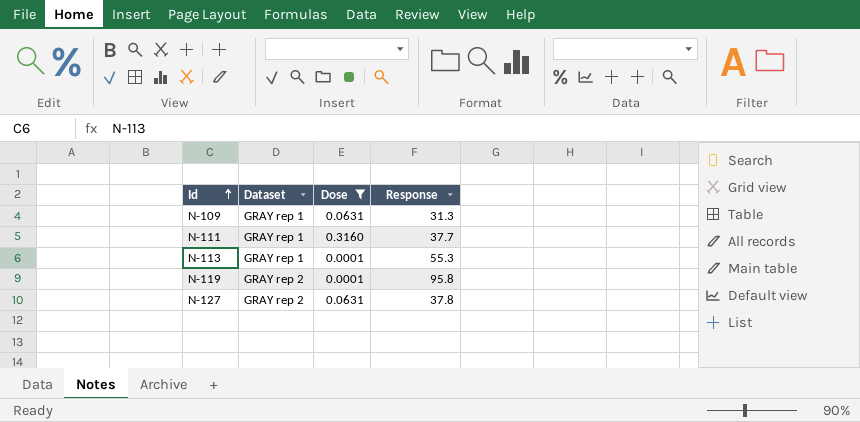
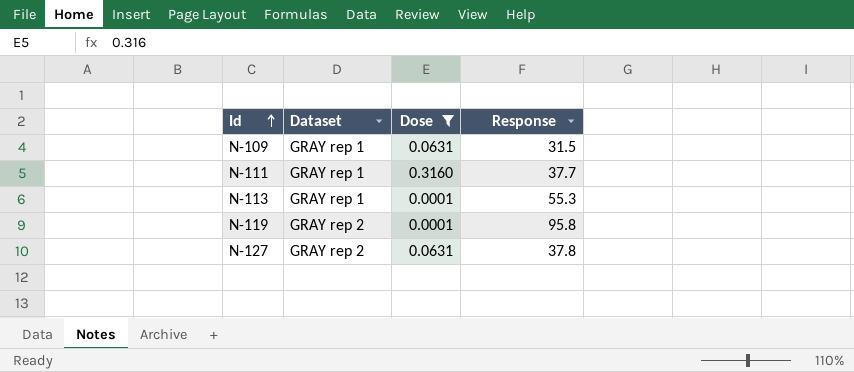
N-109 | Response: 31.3 -> 31.5

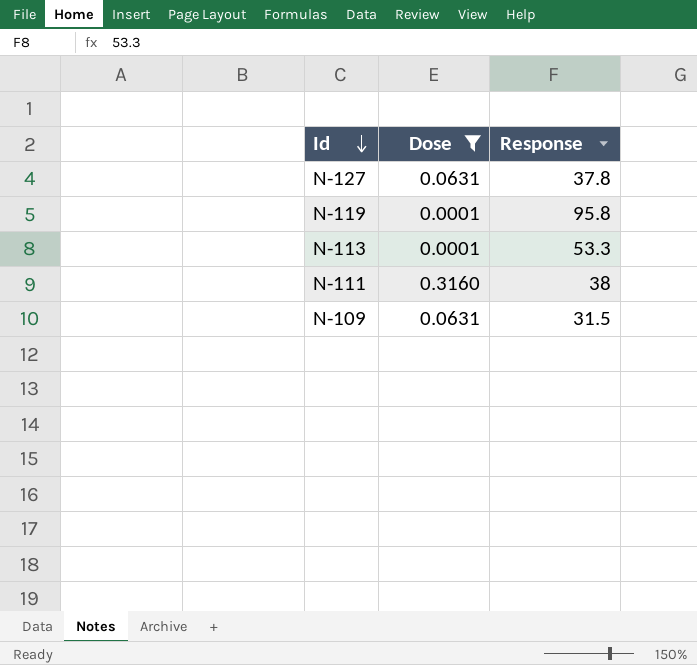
row order: Id ascending -> Id descending
column Dataset | position: 2 -> none
N-113 | Response: 55.3 -> 53.3
N-111 | Response: 37.7 -> 38

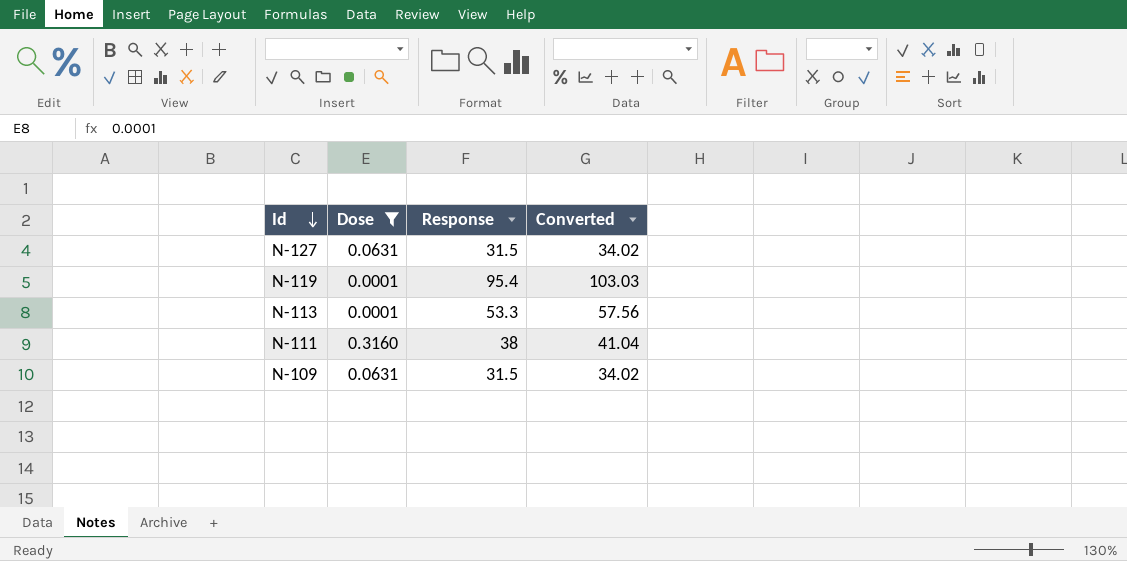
column Converted | formula: none -> [Response] * 1.08
N-127 | Response: 37.8 -> 31.5
N-119 | Response: 95.8 -> 95.4

